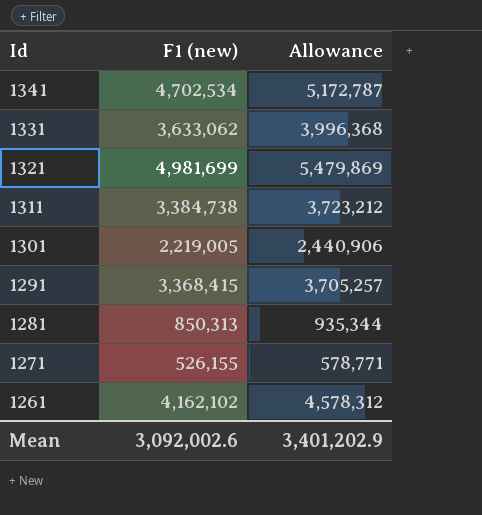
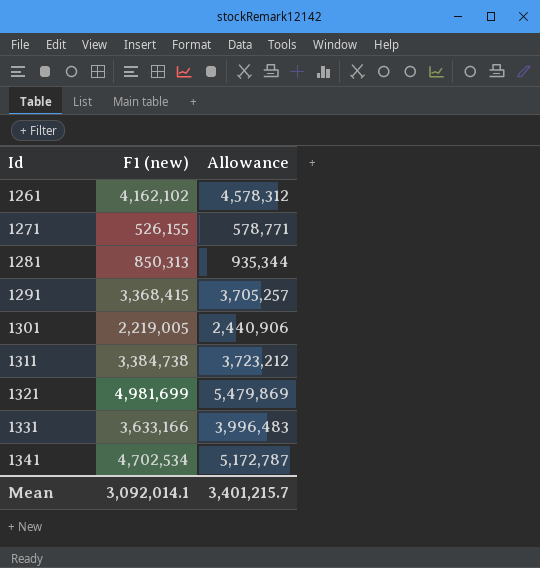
row order: Id descending -> Id ascending
1331 | F1 (new): 3,633,062 -> 3,633,166
1331 | Allowance: 3,996,368 -> 3,996,483
Mean | F1 (new): 3,092,002.6 -> 3,092,014.1
Mean | Allowance: 3,401,202.9 -> 3,401,215.7

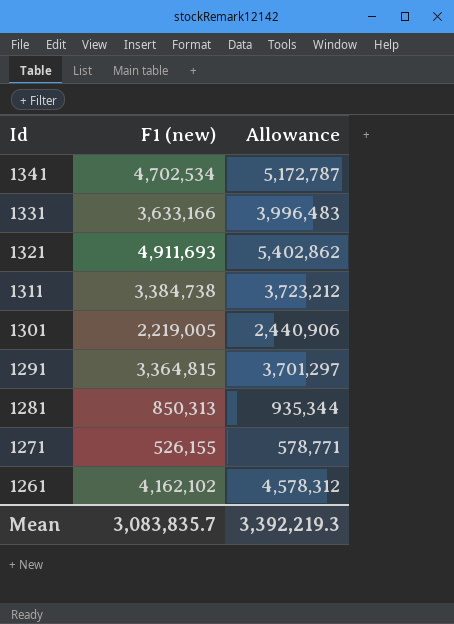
row order: Id ascending -> Id descending
1321 | F1 (new): 4,981,699 -> 4,911,693
1321 | Allowance: 5,479,869 -> 5,402,862
1291 | F1 (new): 3,368,415 -> 3,364,815
1291 | Allowance: 3,705,257 -> 3,701,297
Mean | F1 (new): 3,092,014.1 -> 3,083,835.7
Mean | Allowance: 3,401,215.7 -> 3,392,219.3

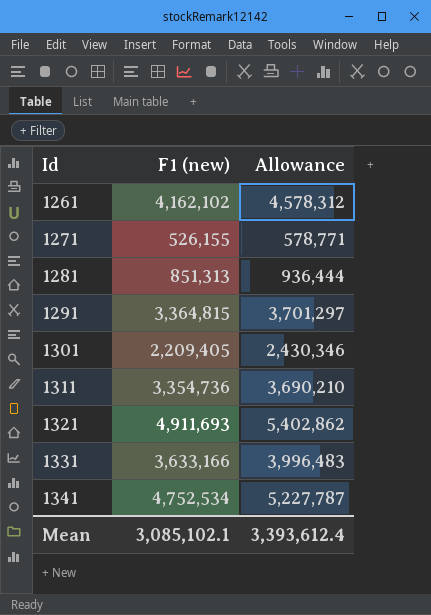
row order: Id descending -> Id ascending
1281 | F1 (new): 850,313 -> 851,313
1281 | Allowance: 935,344 -> 936,444
1301 | F1 (new): 2,219,005 -> 2,209,405
1301 | Allowance: 2,440,906 -> 2,430,346
1311 | F1 (new): 3,384,738 -> 3,354,736
1311 | Allowance: 3,723,212 -> 3,690,210
1341 | F1 (new): 4,702,534 -> 4,752,534
1341 | Allowance: 5,172,787 -> 5,227,787
Mean | F1 (new): 3,083,835.7 -> 3,085,102.1
Mean | Allowance: 3,392,219.3 -> 3,393,612.4

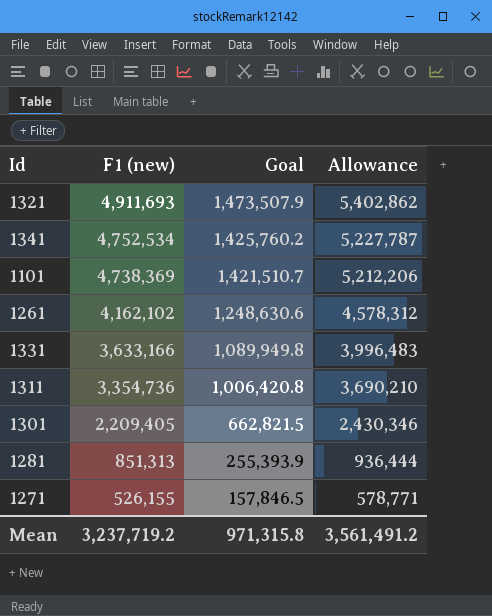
row order: Id ascending -> F1 (new) descending
column Goal | formula: none -> [F1 (new)] * 0.3
row 1291: 3,364,815 | 3,701,297 -> none
row 1101: none -> 4,738,369 | 1,421,510.7 | 5,212,206
Mean | F1 (new): 3,085,102.1 -> 3,237,719.2
Mean | Allowance: 3,393,612.4 -> 3,561,491.2

